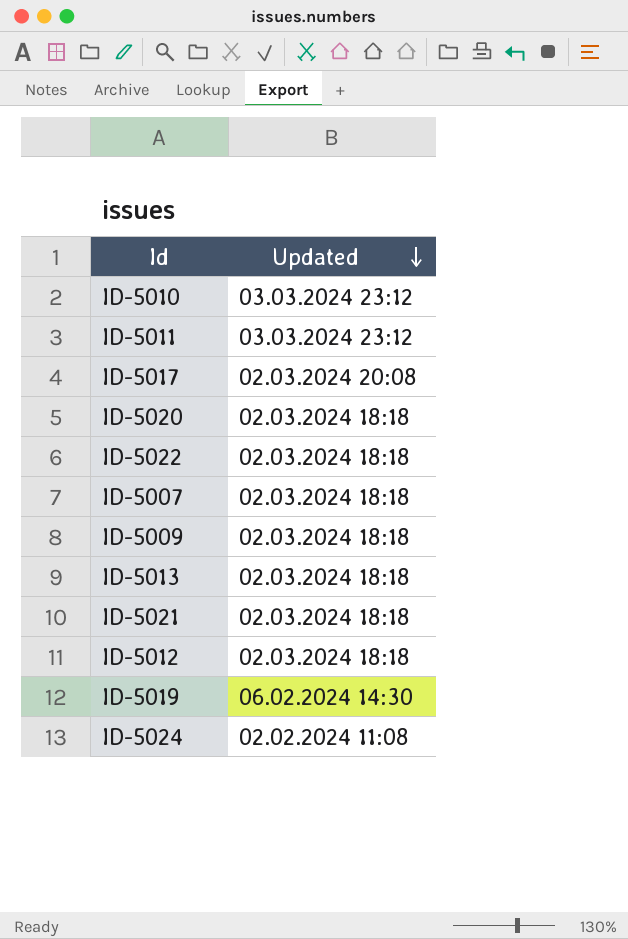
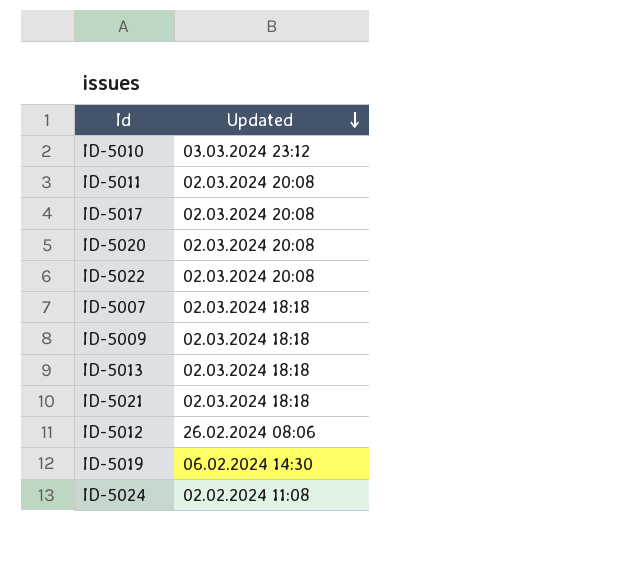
ID-5011 | Updated: 03.03.2024 23:12 -> 02.03.2024 20:08
ID-5020 | Updated: 02.03.2024 18:18 -> 02.03.2024 20:08
ID-5022 | Updated: 02.03.2024 18:18 -> 02.03.2024 20:08
ID-5012 | Updated: 02.03.2024 18:18 -> 26.02.2024 08:06

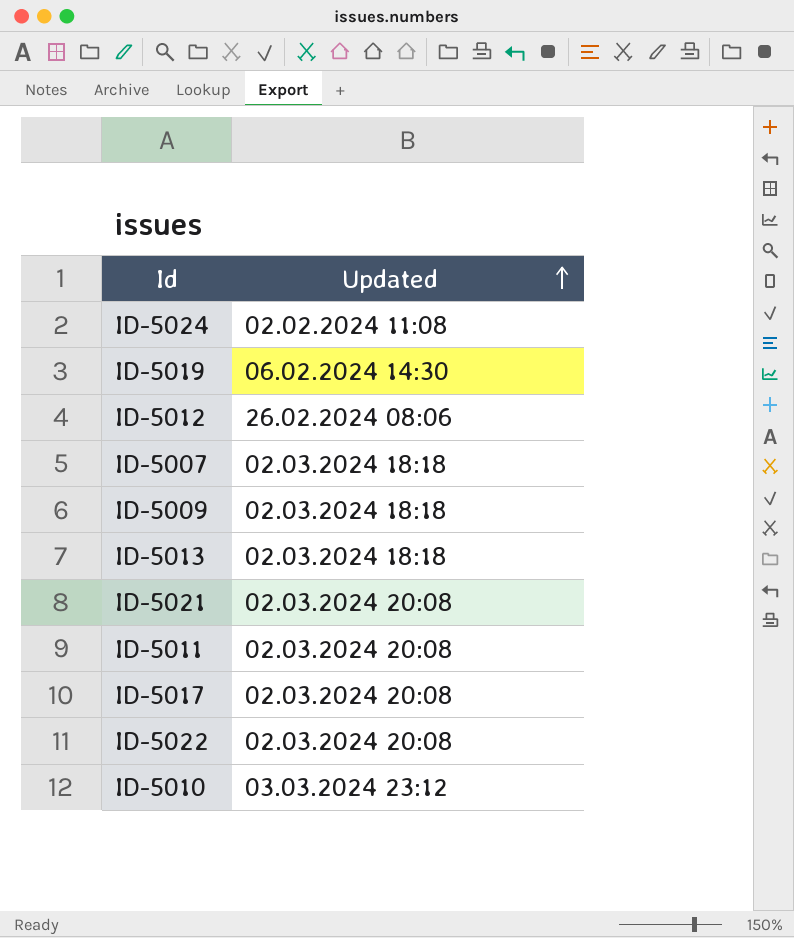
row order: Updated descending -> Updated ascending
row ID-5020: 02.03.2024 20:08 -> none
ID-5021 | Updated: 02.03.2024 18:18 -> 02.03.2024 20:08

